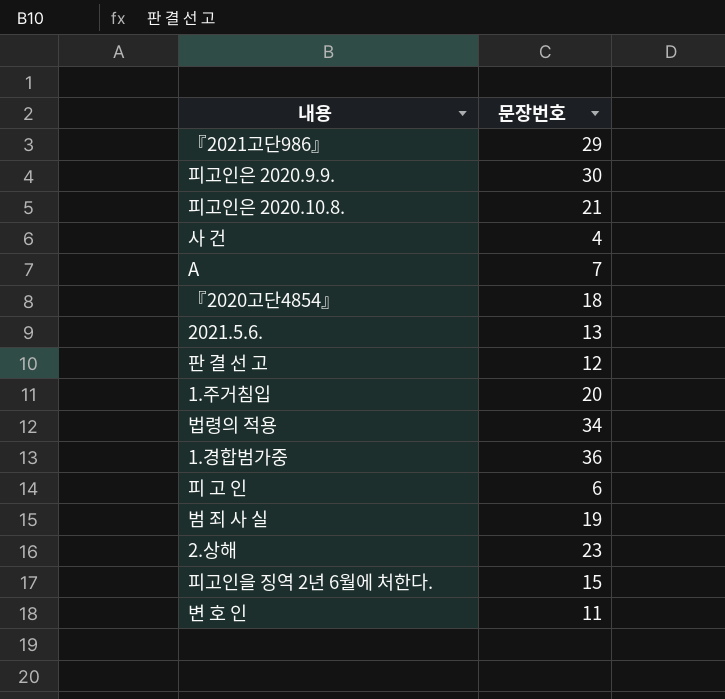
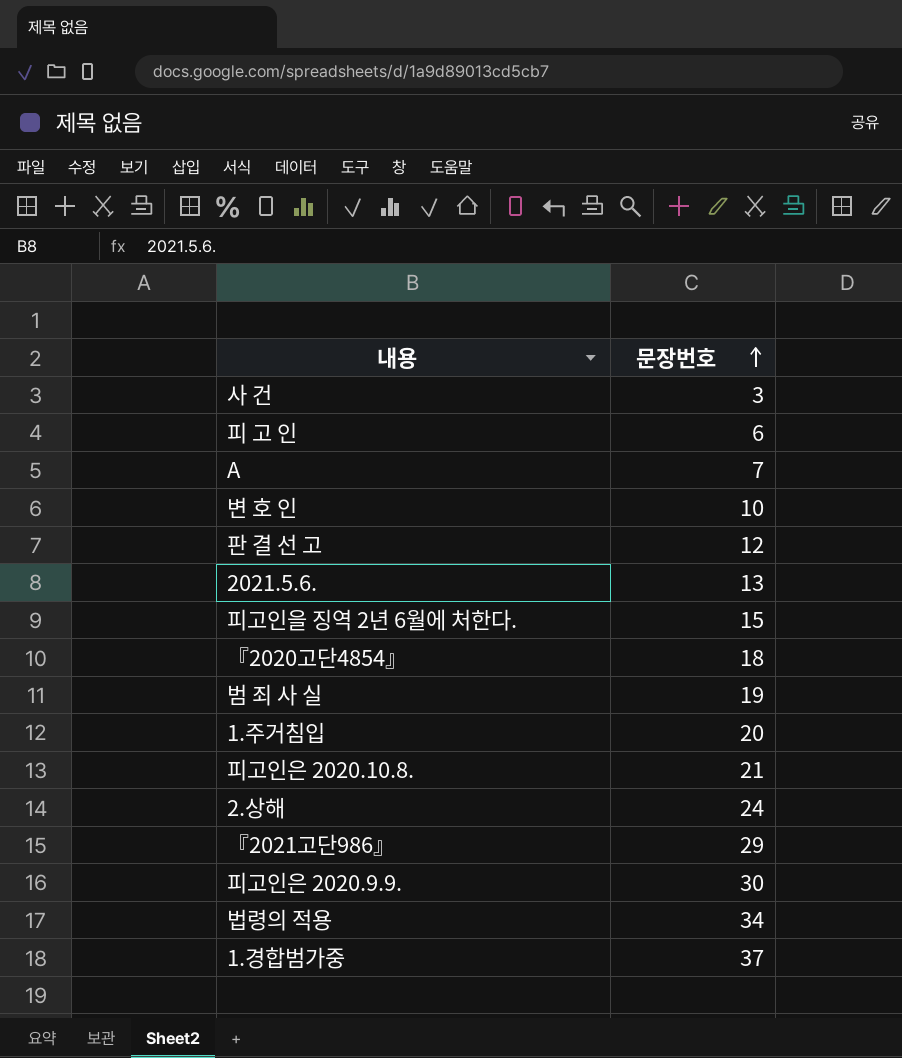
row order: none -> 문장번호 ascending
사 건 | 문장번호: 4 -> 3
변 호 인 | 문장번호: 11 -> 10
2.상해 | 문장번호: 23 -> 24
1.경합범가중 | 문장번호: 36 -> 37

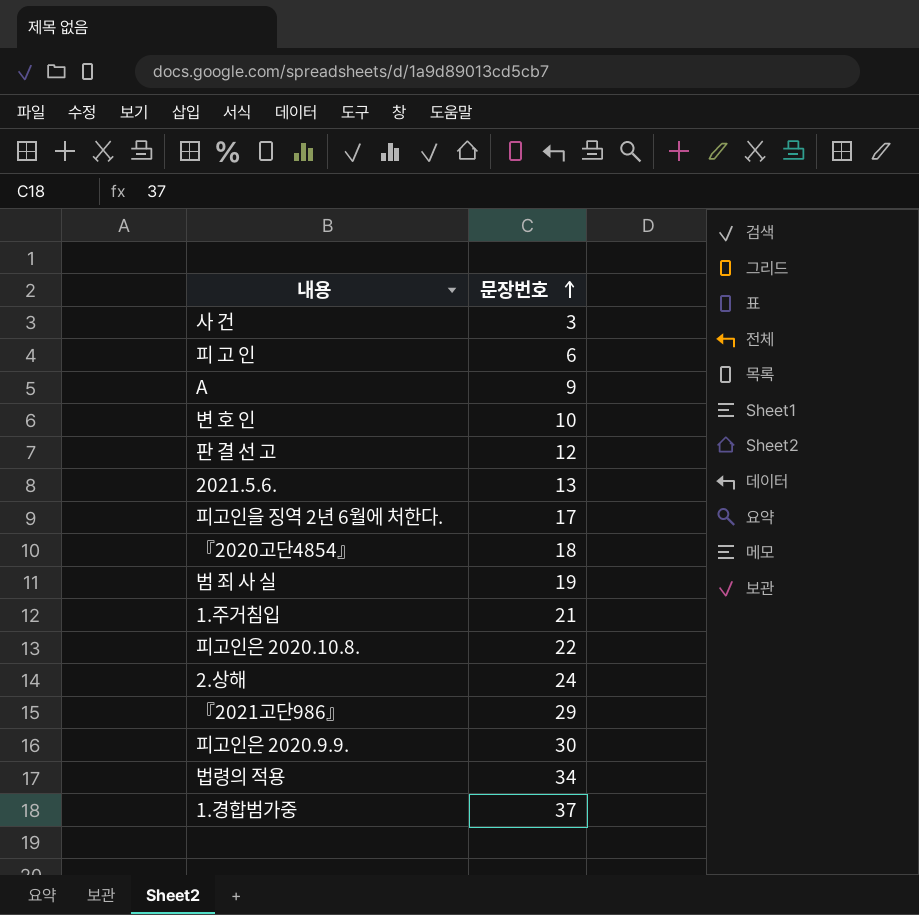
A | 문장번호: 7 -> 9
피고인을 징역 2년 6월에 처한다. | 문장번호: 15 -> 17
1.주거침입 | 문장번호: 20 -> 21
피고인은 2020.10.8. | 문장번호: 21 -> 22

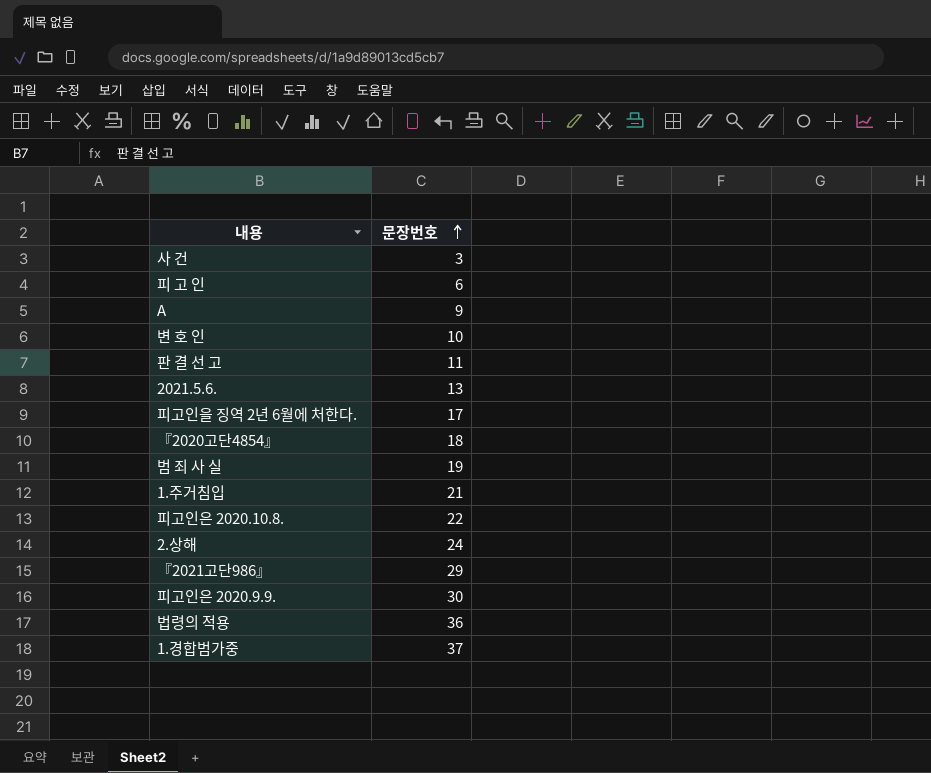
판 결 선 고 | 문장번호: 12 -> 11
법령의 적용 | 문장번호: 34 -> 36

